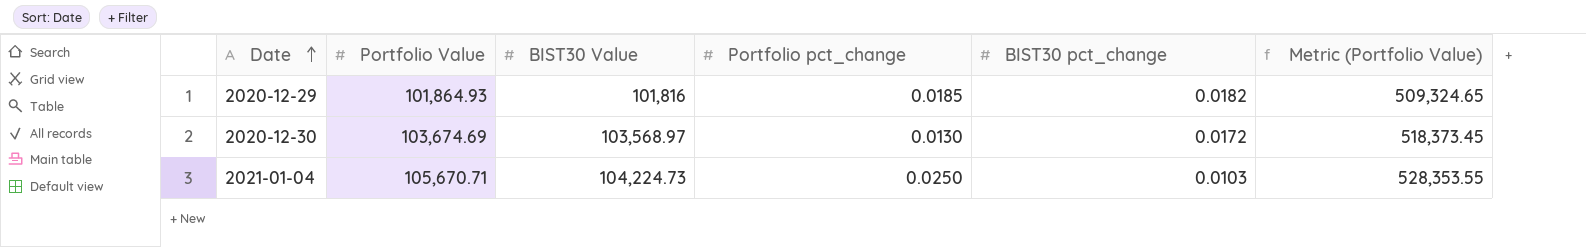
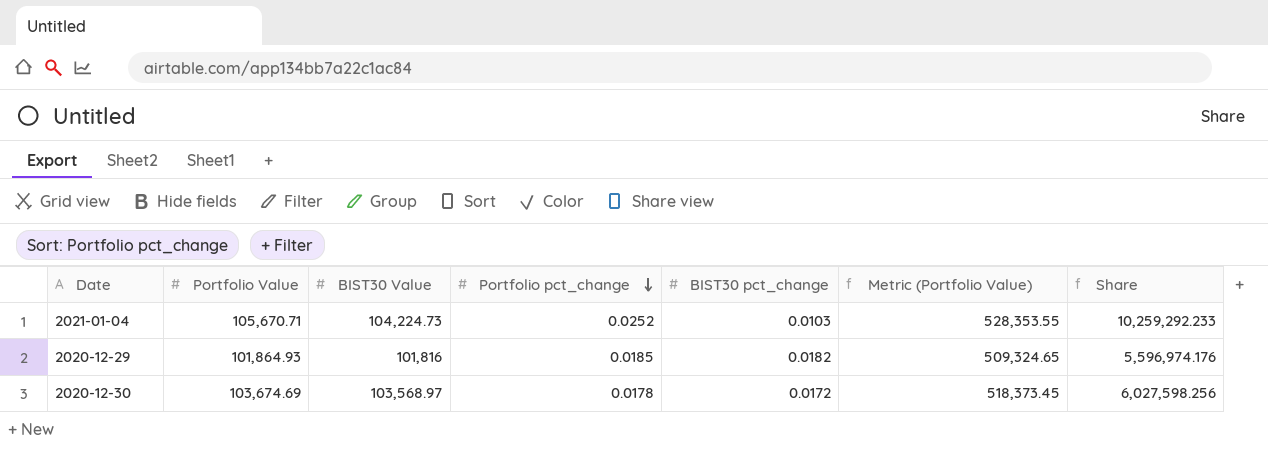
row order: Date ascending -> Portfolio pct_change descending
column Share | formula: none -> [Portfolio Value] / [BIST30 pct_change]
2021-01-04 | Portfolio pct_change: 0.0250 -> 0.0252
2020-12-30 | Portfolio pct_change: 0.0130 -> 0.0178

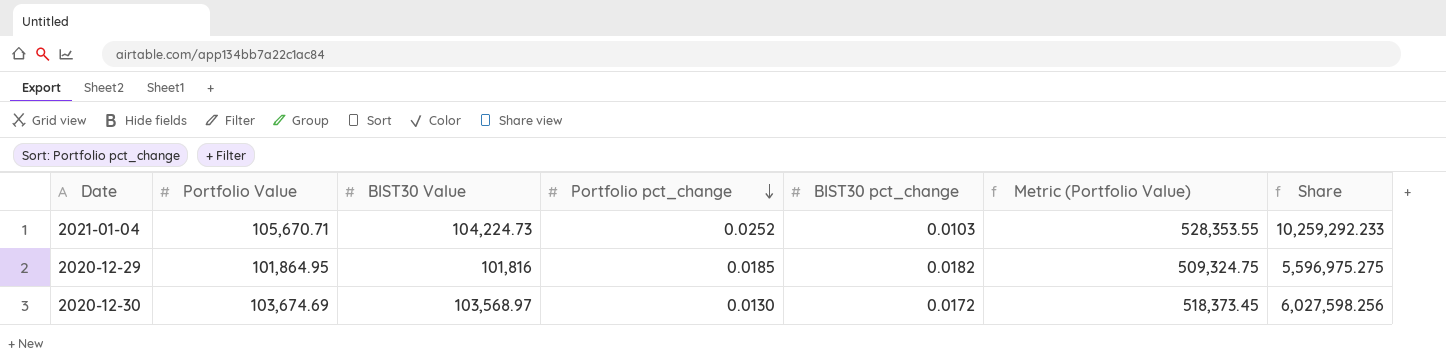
2020-12-29 | Portfolio Value: 101,864.93 -> 101,864.95
2020-12-29 | Metric (Portfolio Value): 509,324.65 -> 509,324.75
2020-12-29 | Share: 5,596,974.176 -> 5,596,975.275
2020-12-30 | Portfolio pct_change: 0.0178 -> 0.0130

